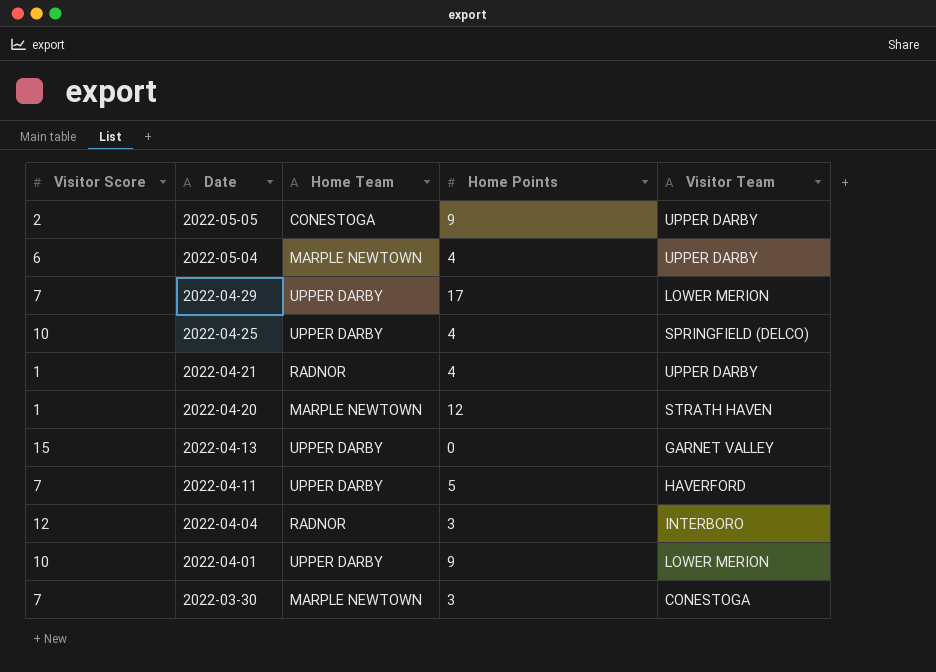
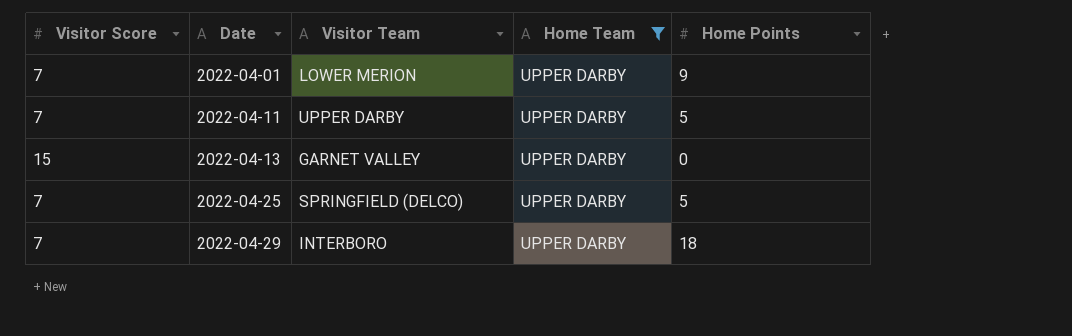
filter: none -> Home Team = UPPER DARBY
row order: Date descending -> Date ascending
column Visitor Team | position: 5 -> 3
2022-04-01 | Visitor Score: 10 -> 7
2022-04-11 | Visitor Team: HAVERFORD -> UPPER DARBY
2022-04-25 | Visitor Score: 10 -> 7
2022-04-25 | Home Points: 4 -> 5
2022-04-29 | Visitor Team: LOWER MERION -> INTERBORO
2022-04-29 | Home Points: 17 -> 18

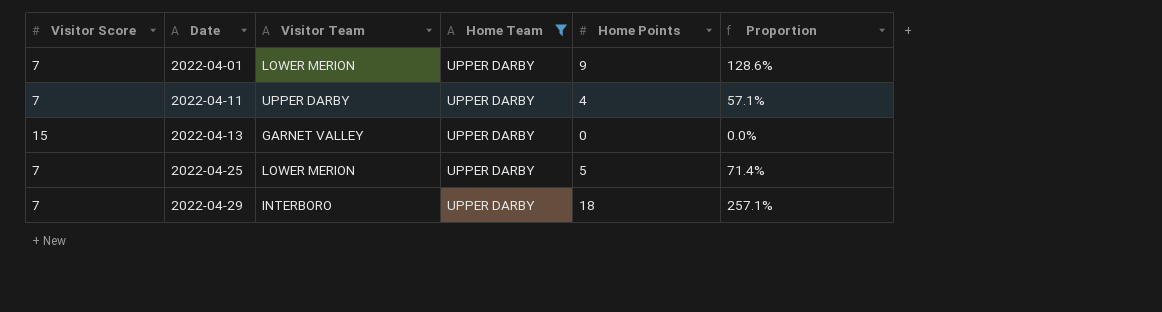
column Proportion | formula: none -> [Home Points] / [Visitor Score]
2022-04-11 | Home Points: 5 -> 4
2022-04-25 | Visitor Team: SPRINGFIELD (DELCO) -> LOWER MERION

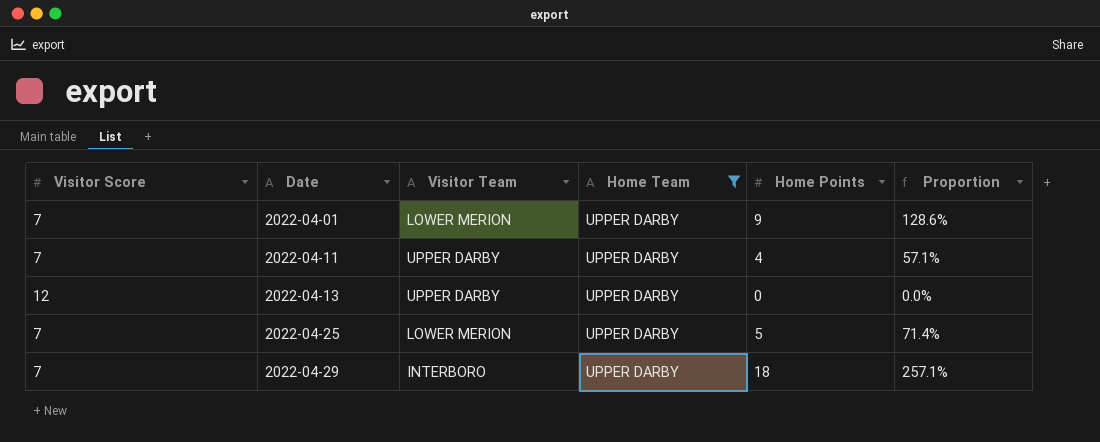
2022-04-13 | Visitor Score: 15 -> 12
2022-04-13 | Visitor Team: GARNET VALLEY -> UPPER DARBY

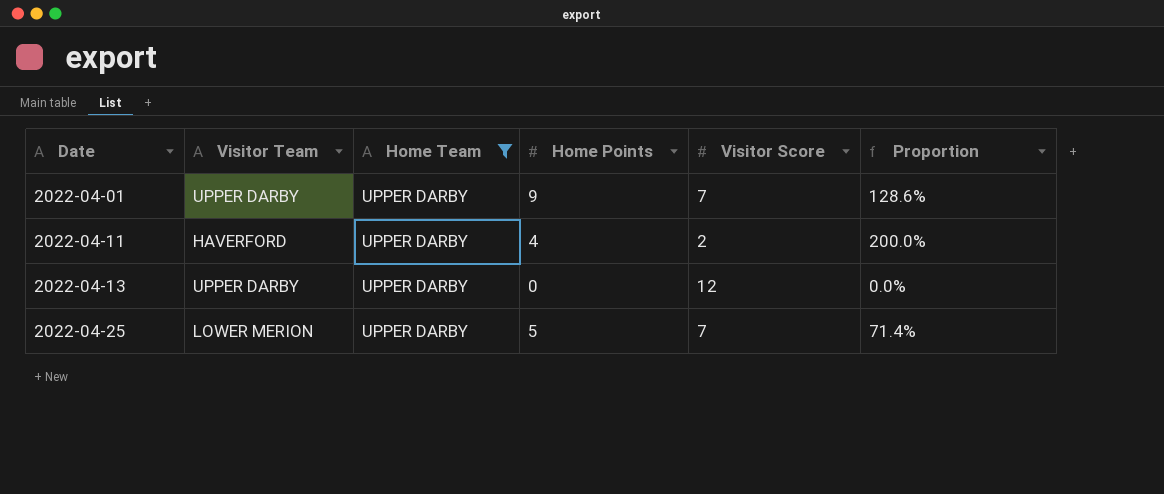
column Visitor Score | position: 1 -> 5
row 2022-04-29: 7 | INTERBORO | UPPER DARBY | 18 | 257.1% -> none
2022-04-01 | Visitor Team: LOWER MERION -> UPPER DARBY
2022-04-11 | Visitor Team: UPPER DARBY -> HAVERFORD
2022-04-11 | Visitor Score: 7 -> 2
2022-04-11 | Proportion: 57.1% -> 200.0%

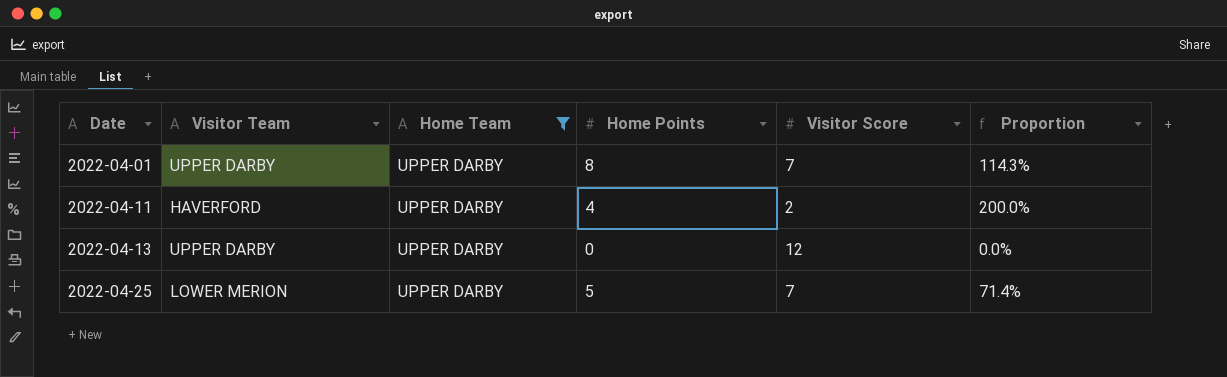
2022-04-01 | Home Points: 9 -> 8
2022-04-01 | Proportion: 128.6% -> 114.3%

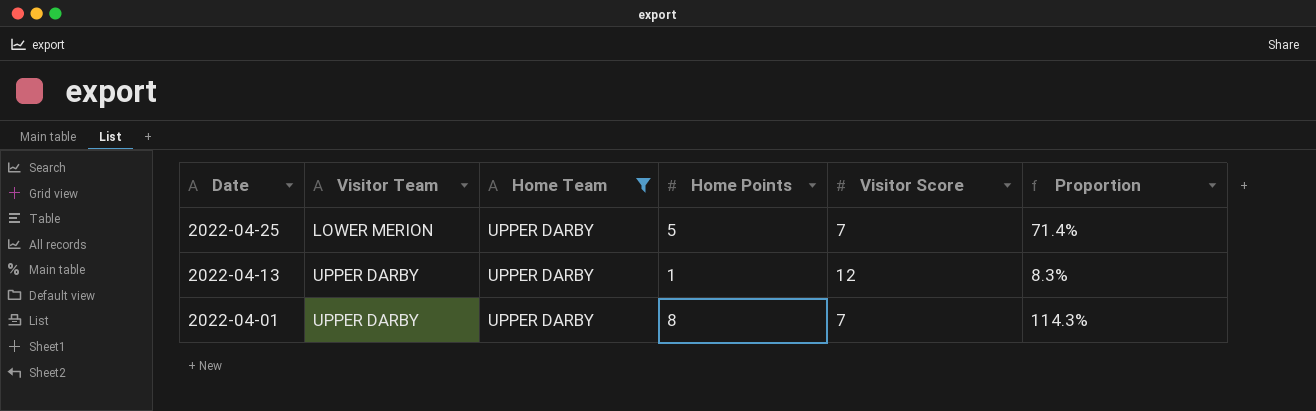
row order: Date ascending -> Date descending
row 2022-04-11: HAVERFORD | UPPER DARBY | 4 | 2 | 200.0% -> none
2022-04-13 | Home Points: 0 -> 1
2022-04-13 | Proportion: 0.0% -> 8.3%

